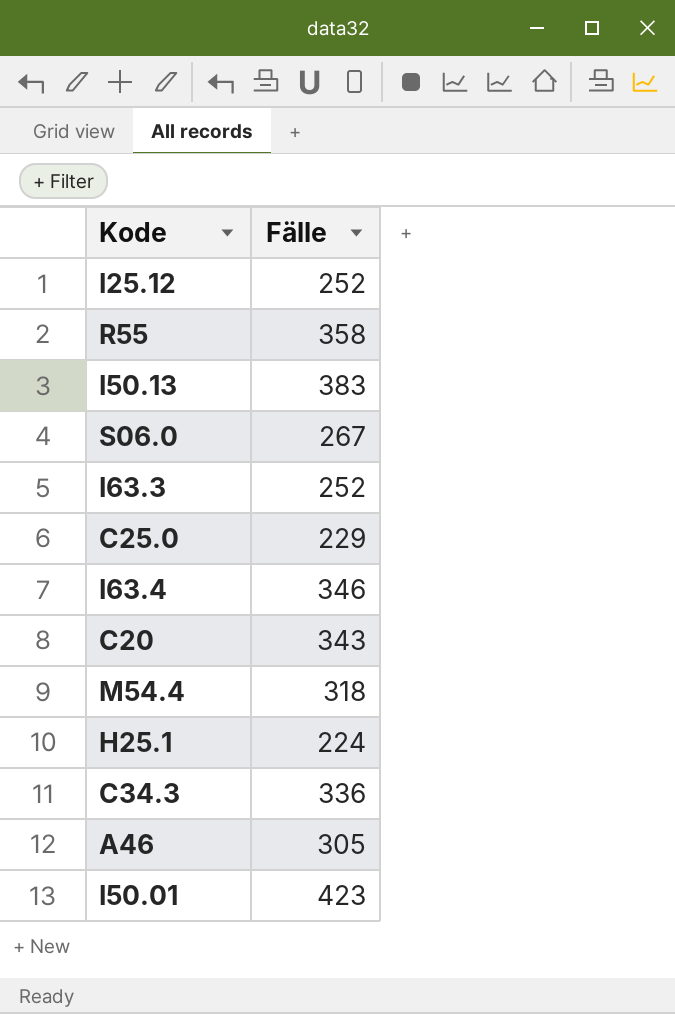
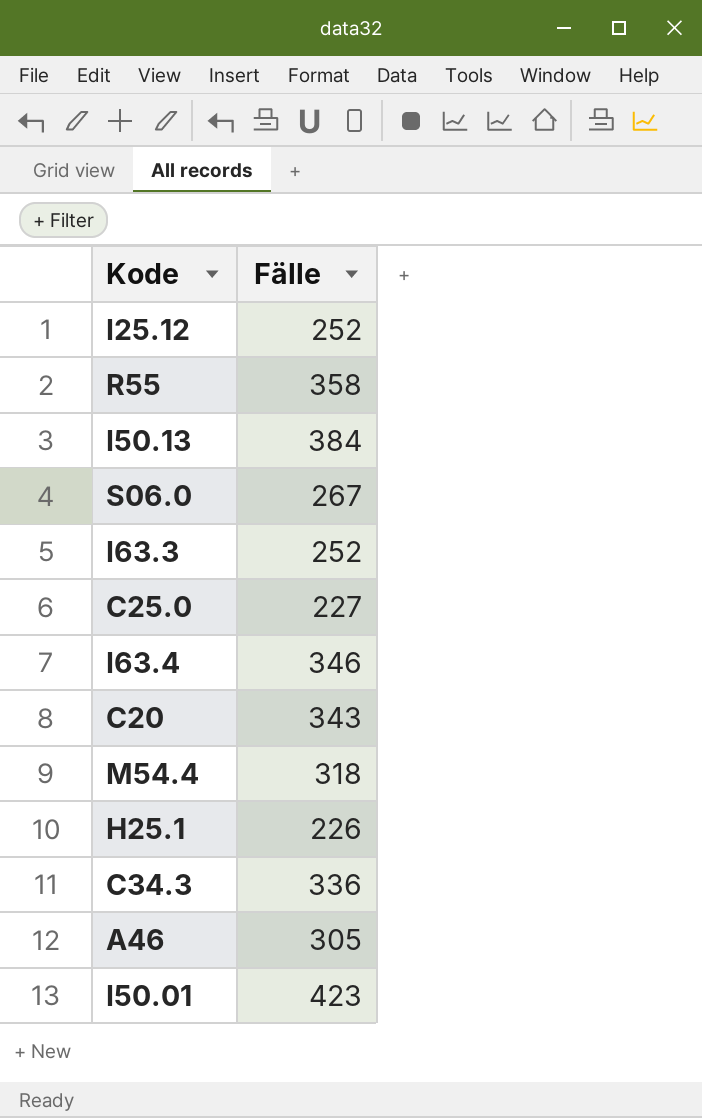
I50.13 | Fälle: 383 -> 384
C25.0 | Fälle: 229 -> 227
H25.1 | Fälle: 224 -> 226

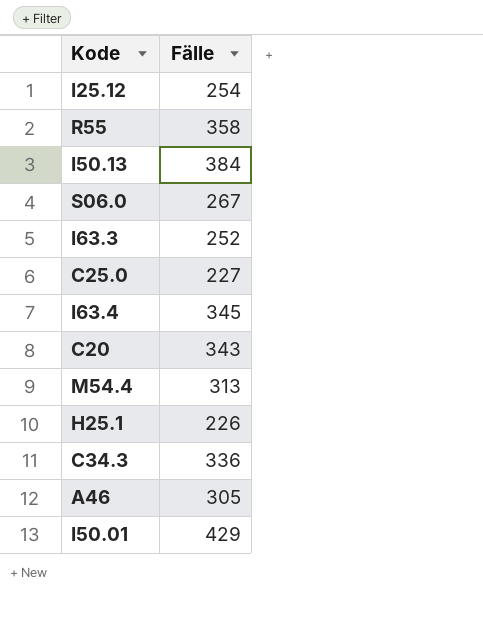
I25.12 | Fälle: 252 -> 254
I63.4 | Fälle: 346 -> 345
M54.4 | Fälle: 318 -> 313
I50.01 | Fälle: 423 -> 429

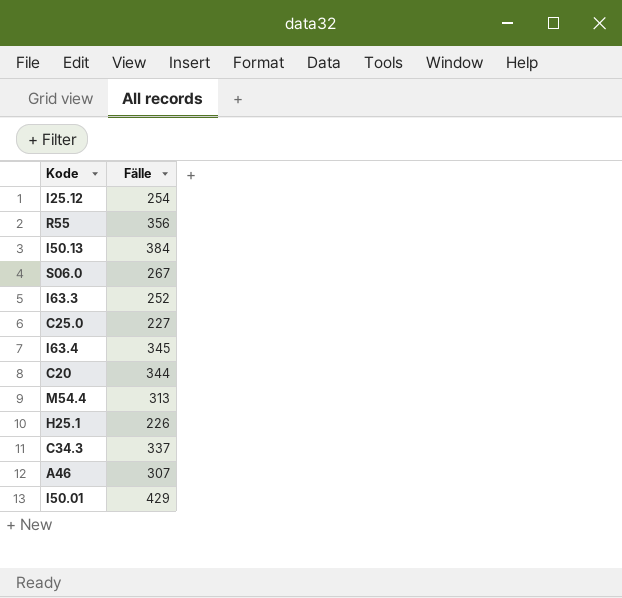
R55 | Fälle: 358 -> 356
C20 | Fälle: 343 -> 344
C34.3 | Fälle: 336 -> 337
A46 | Fälle: 305 -> 307

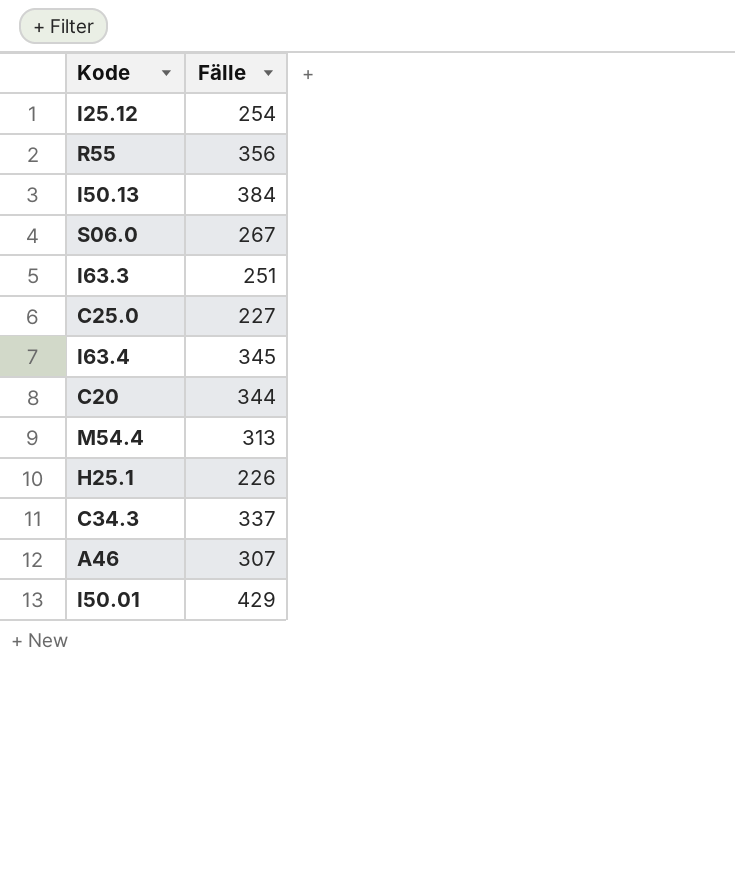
I63.3 | Fälle: 252 -> 251

